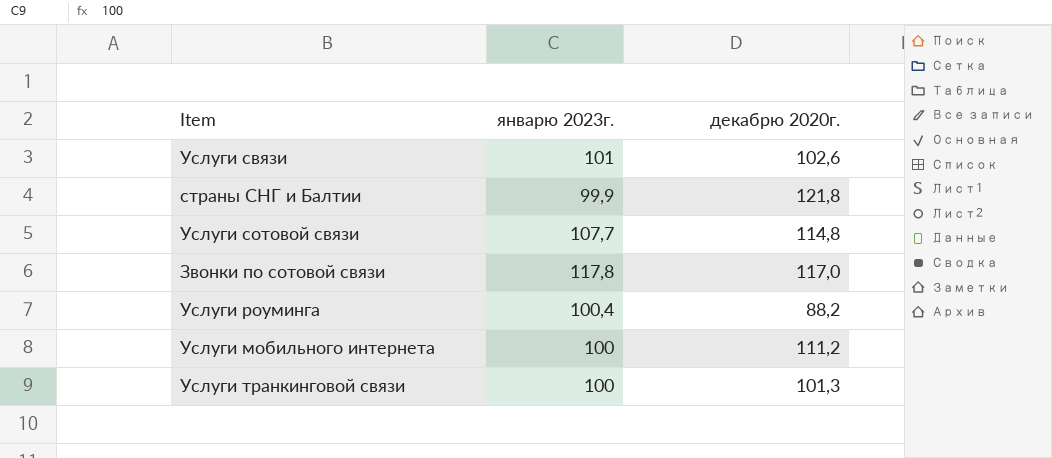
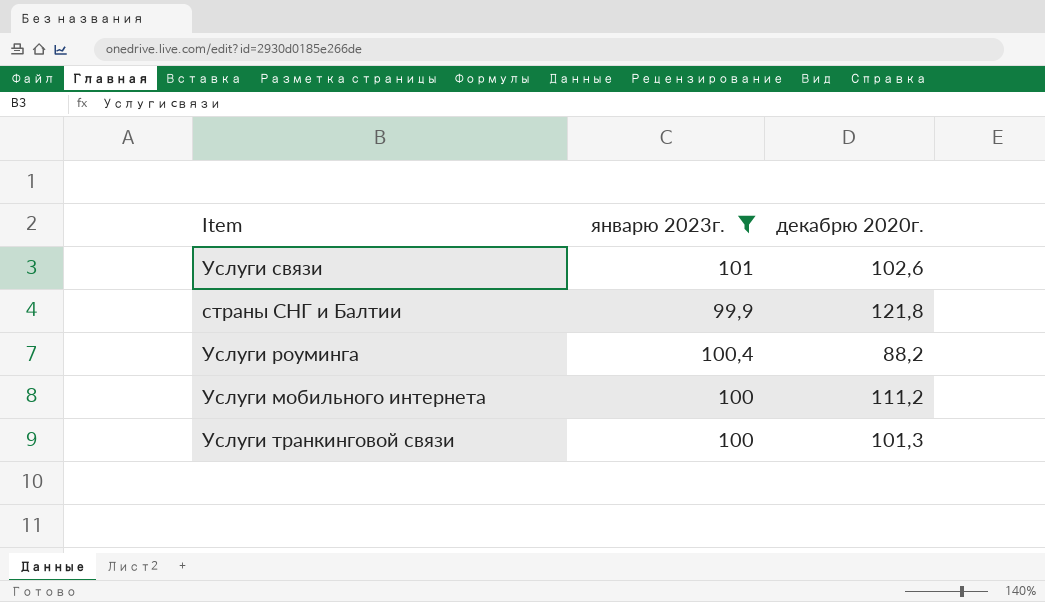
filter: none -> январю 2023г. <= 101

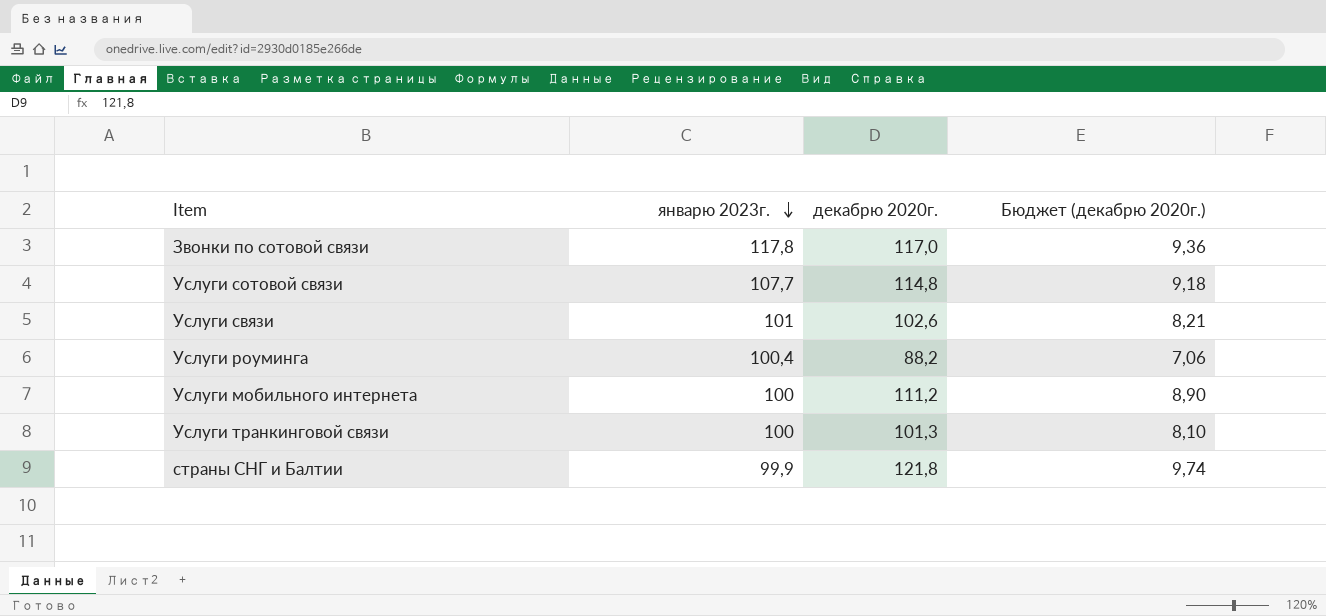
filter: январю 2023г. <= 101 -> none
row order: none -> январю 2023г. descending
column Бюджет (декабрю 2020г.) | formula: none -> [декабрю 2020г.] * 0,08

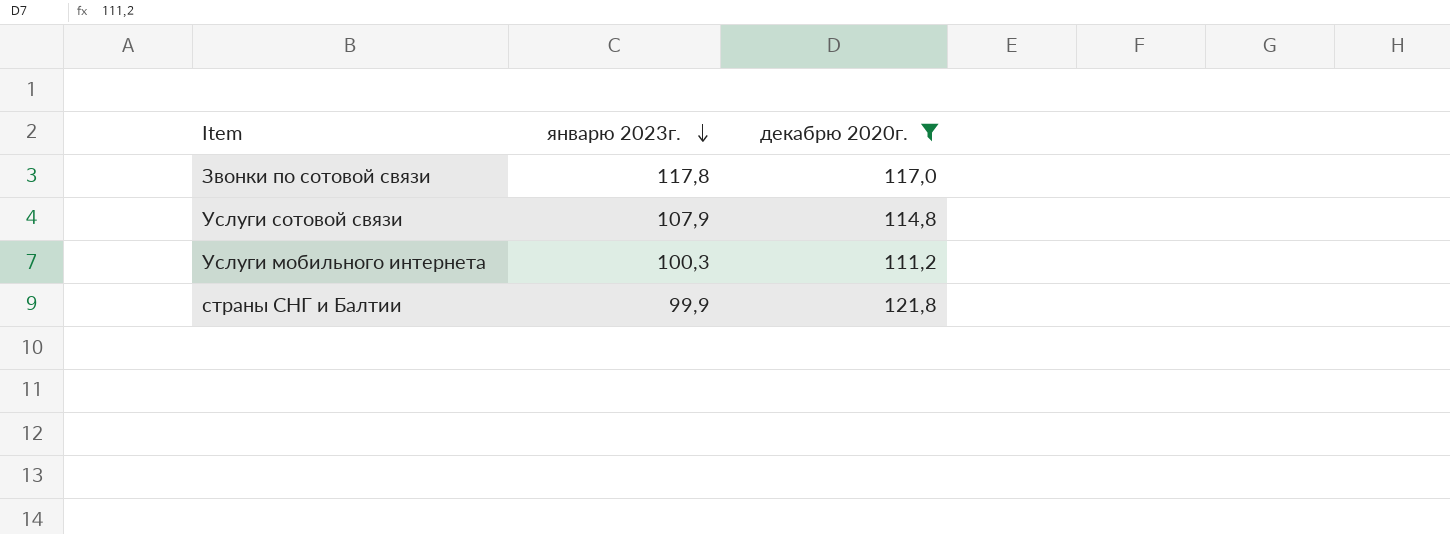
filter: none -> декабрю 2020г. >= 111,2
column Бюджет (декабрю 2020г.) | formula: [декабрю 2020г.] * 0,08 -> none
Услуги сотовой связи | январю 2023г.: 107,7 -> 107,9
Услуги мобильного интернета | январю 2023г.: 100 -> 100,3

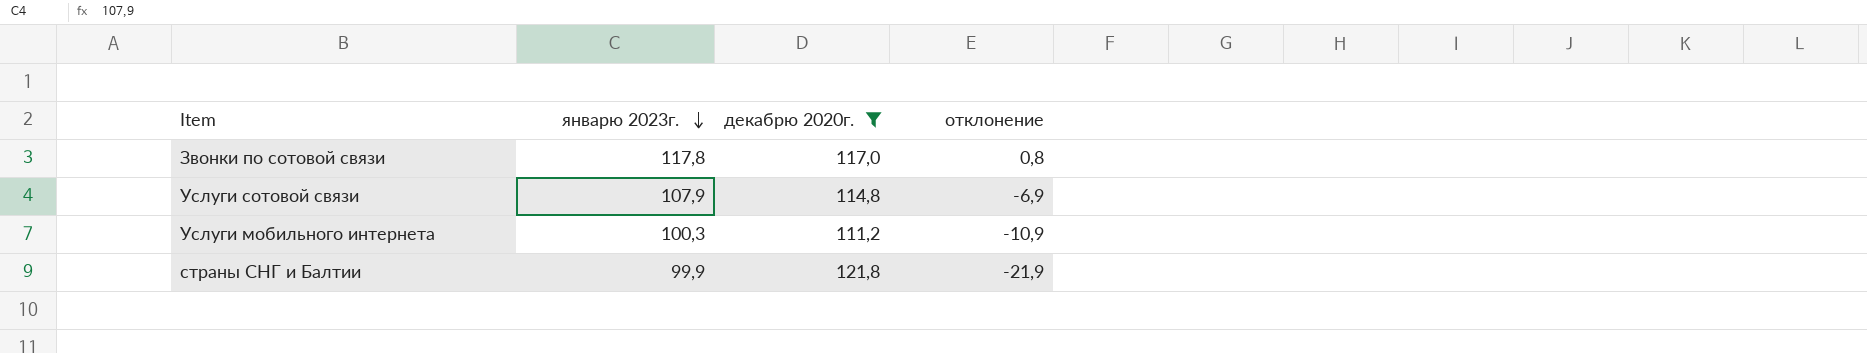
column отклонение | formula: none -> [январю 2023г.] - [декабрю 2020г.]

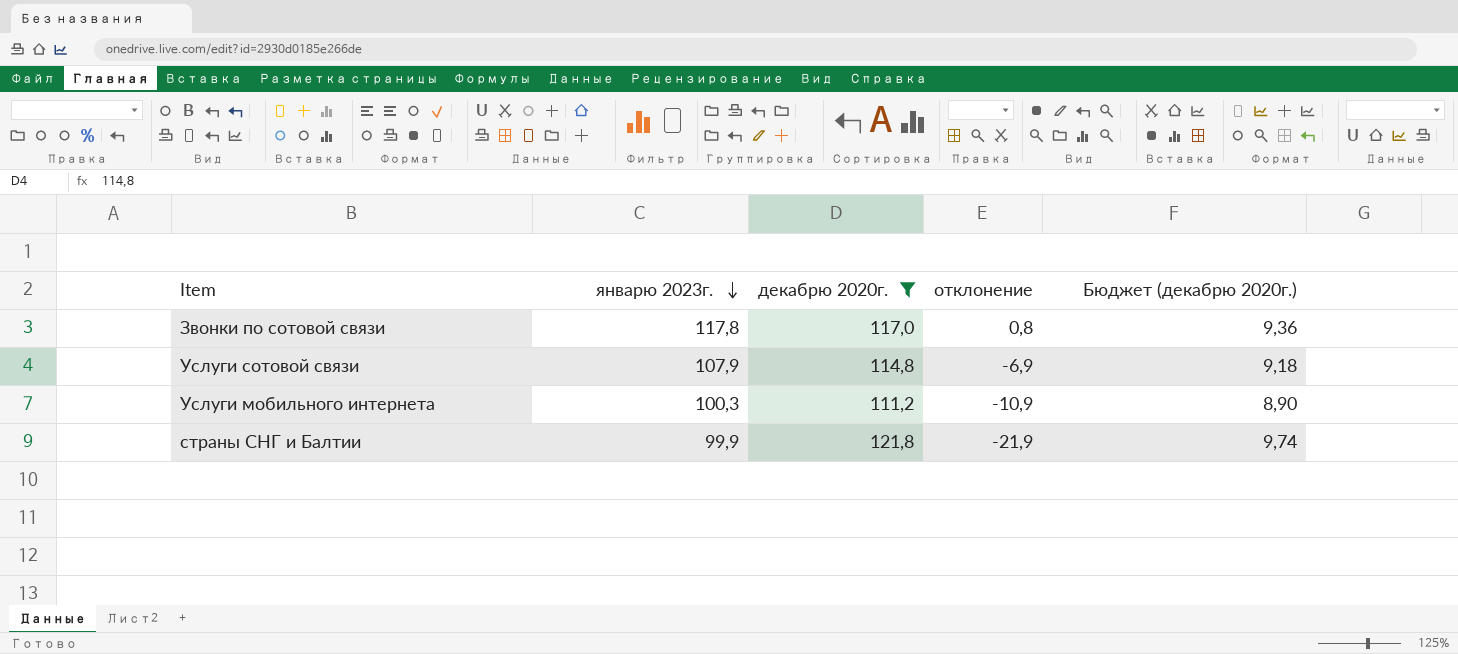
column Бюджет (декабрю 2020г.) | formula: none -> [декабрю 2020г.] * 0,08

